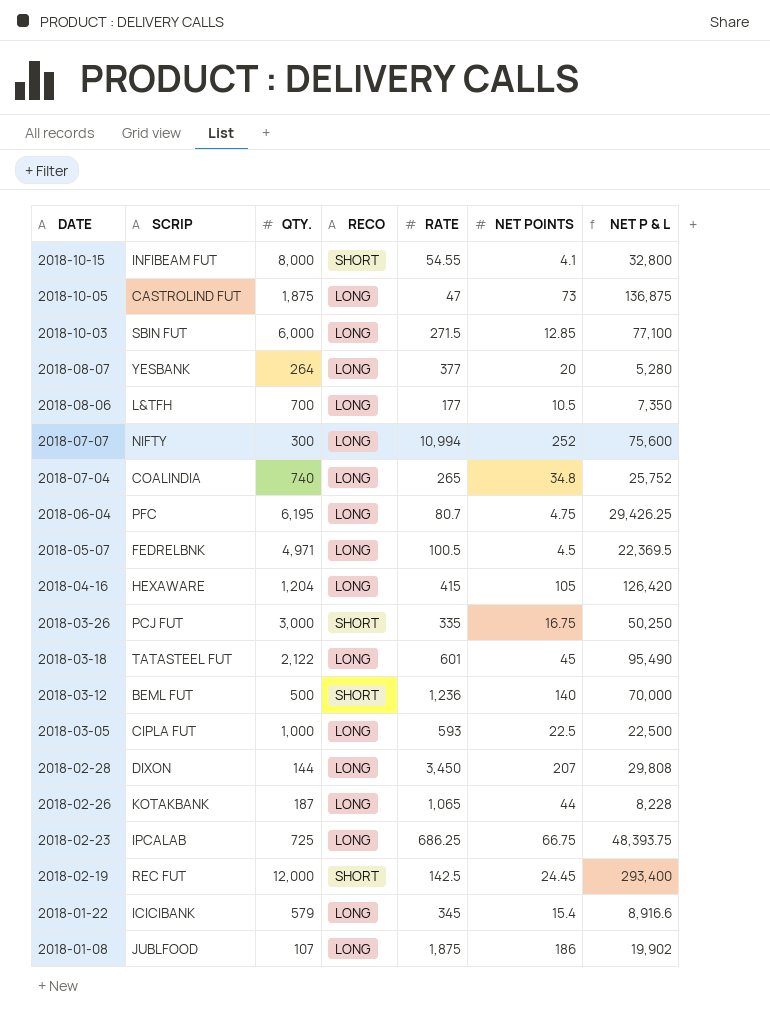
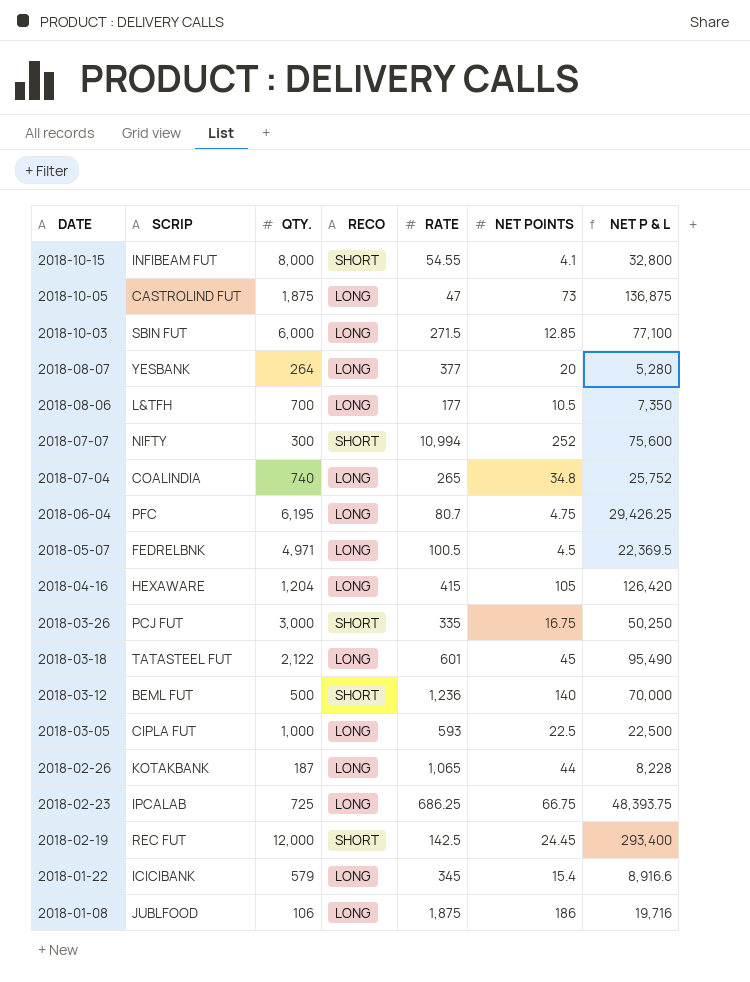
row 2018-02-28: DIXON | 144 | LONG | 3,450 | 207 | 29,808 -> none
2018-07-07 | RECO: LONG -> SHORT
2018-01-08 | QTY.: 107 -> 106
2018-01-08 | NET P & L: 19,902 -> 19,716

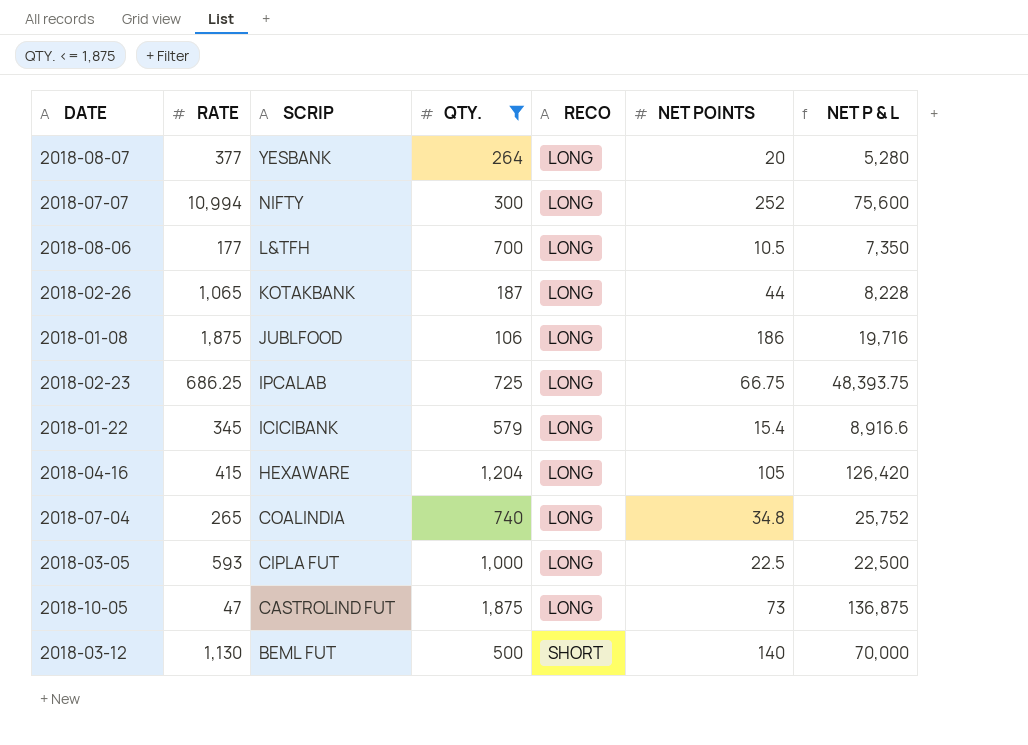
filter: none -> QTY. <= 1,875
row order: DATE descending -> SCRIP descending
column RATE | position: 5 -> 2
2018-07-07 | RECO: SHORT -> LONG
2018-03-12 | RATE: 1,236 -> 1,130

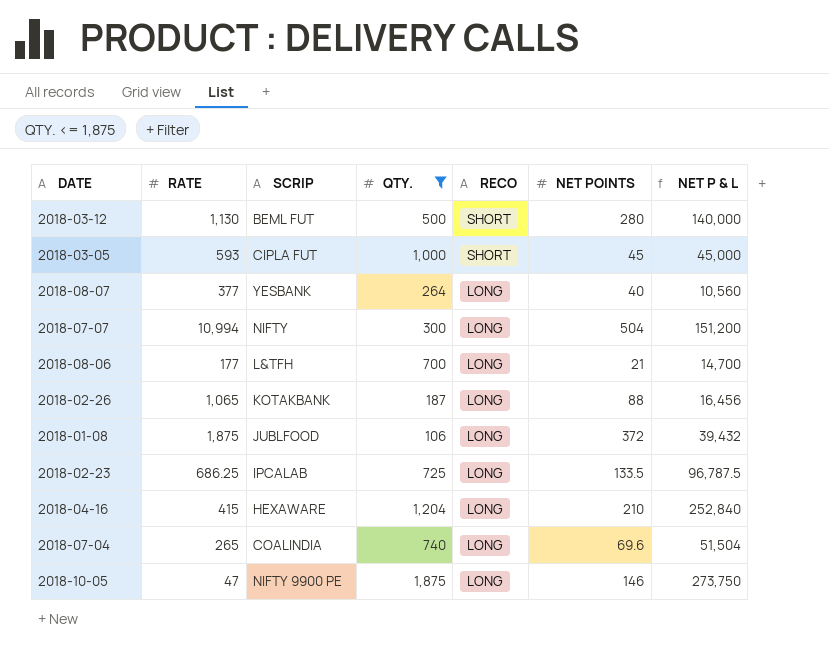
row order: SCRIP descending -> RECO descending
row 2018-01-22: 345 | ICICIBANK | 579 | LONG | 15.4 | 8,916.6 -> none
2018-03-12 | NET POINTS: 140 -> 280
2018-03-12 | NET P & L: 70,000 -> 140,000
2018-03-05 | RECO: LONG -> SHORT
2018-03-05 | NET POINTS: 22.5 -> 45
2018-03-05 | NET P & L: 22,500 -> 45,000
2018-08-07 | NET POINTS: 20 -> 40
2018-08-07 | NET P & L: 5,280 -> 10,560
2018-07-07 | NET POINTS: 252 -> 504
2018-07-07 | NET P & L: 75,600 -> 151,200
2018-08-06 | NET POINTS: 10.5 -> 21
2018-08-06 | NET P & L: 7,350 -> 14,700
2018-02-26 | NET POINTS: 44 -> 88
2018-02-26 | NET P & L: 8,228 -> 16,456
2018-01-08 | NET POINTS: 186 -> 372
2018-01-08 | NET P & L: 19,716 -> 39,432
2018-02-23 | NET POINTS: 66.75 -> 133.5
2018-02-23 | NET P & L: 48,393.75 -> 96,787.5
2018-04-16 | NET POINTS: 105 -> 210
2018-04-16 | NET P & L: 126,420 -> 252,840
2018-07-04 | NET POINTS: 34.8 -> 69.6
2018-07-04 | NET P & L: 25,752 -> 51,504
2018-10-05 | SCRIP: CASTROLIND FUT -> NIFTY 9900 PE
2018-10-05 | NET POINTS: 73 -> 146
2018-10-05 | NET P & L: 136,875 -> 273,750

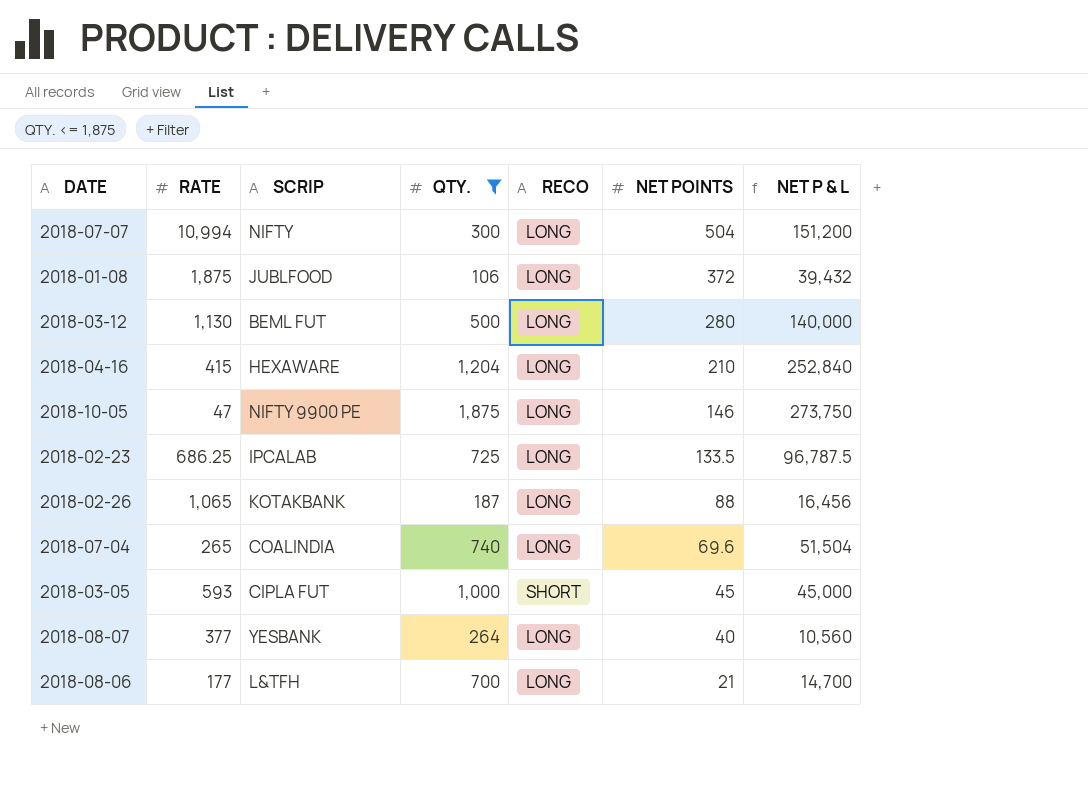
row order: RECO descending -> NET POINTS descending
2018-03-12 | RECO: SHORT -> LONG

